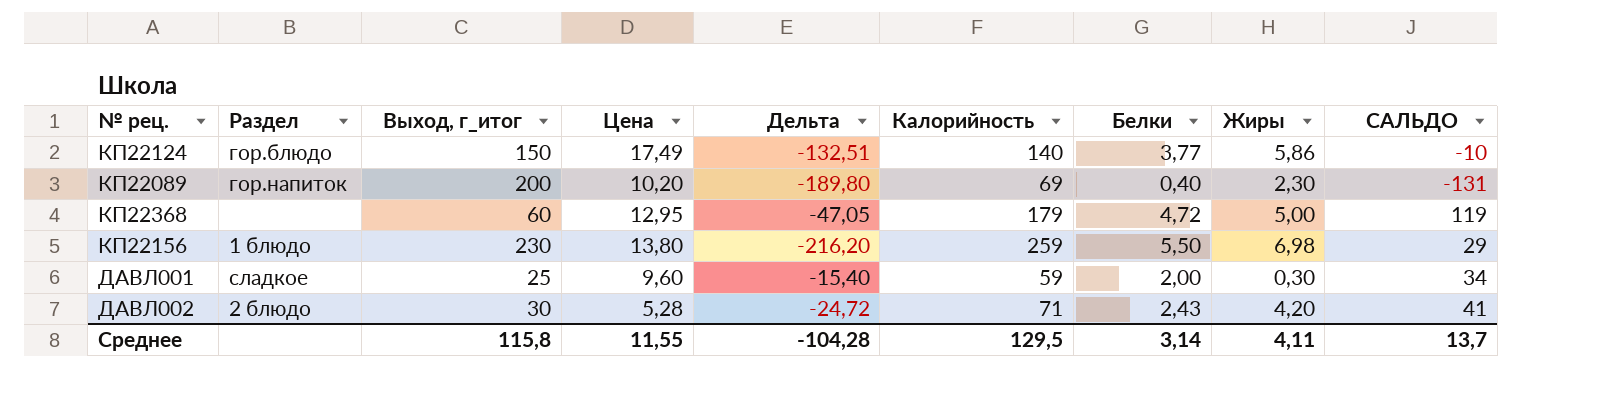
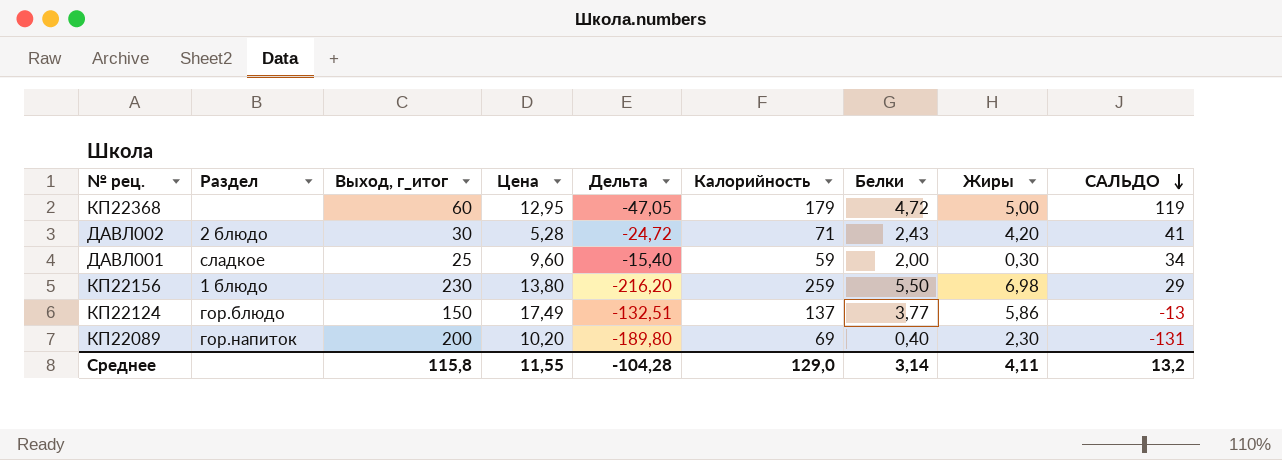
row order: none -> САЛЬДО descending
КП22124 | Калорийность: 140 -> 137
КП22124 | САЛЬДО: -10 -> -13
Среднее | Калорийность: 129,5 -> 129,0
Среднее | САЛЬДО: 13,7 -> 13,2

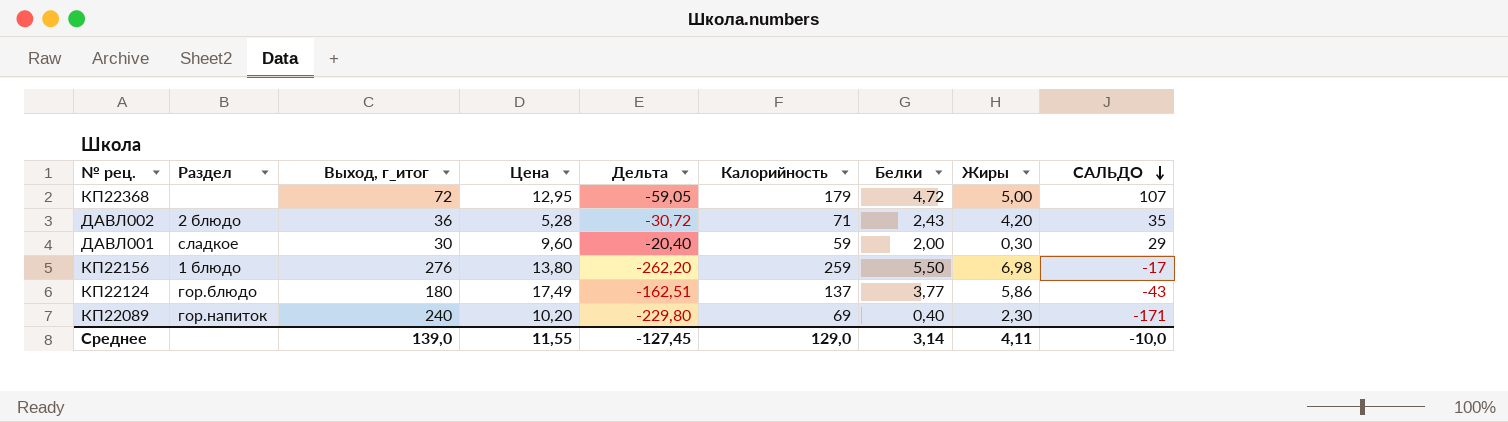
КП22368 | Выход, г_итог: 60 -> 72
КП22368 | Дельта: -47,05 -> -59,05
КП22368 | САЛЬДО: 119 -> 107
ДАВЛ002 | Выход, г_итог: 30 -> 36
ДАВЛ002 | Дельта: -24,72 -> -30,72
ДАВЛ002 | САЛЬДО: 41 -> 35
ДАВЛ001 | Выход, г_итог: 25 -> 30
ДАВЛ001 | Дельта: -15,40 -> -20,40
ДАВЛ001 | САЛЬДО: 34 -> 29
КП22156 | Выход, г_итог: 230 -> 276
КП22156 | Дельта: -216,20 -> -262,20
КП22156 | САЛЬДО: 29 -> -17
КП22124 | Выход, г_итог: 150 -> 180
КП22124 | Дельта: -132,51 -> -162,51
КП22124 | САЛЬДО: -13 -> -43
КП22089 | Выход, г_итог: 200 -> 240
КП22089 | Дельта: -189,80 -> -229,80
КП22089 | САЛЬДО: -131 -> -171
Среднее | Выход, г_итог: 115,8 -> 139,0
Среднее | Дельта: -104,28 -> -127,45
Среднее | САЛЬДО: 13,2 -> -10,0

